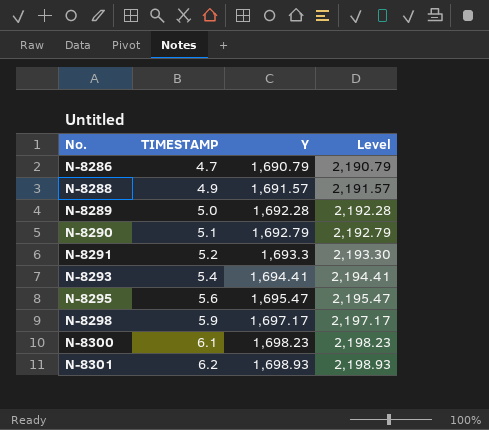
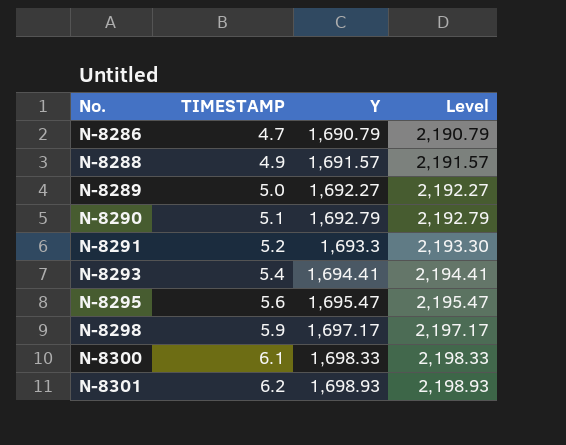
N-8289 | Y: 1,692.28 -> 1,692.27
N-8289 | Level: 2,192.28 -> 2,192.27
N-8300 | Y: 1,698.23 -> 1,698.33
N-8300 | Level: 2,198.23 -> 2,198.33

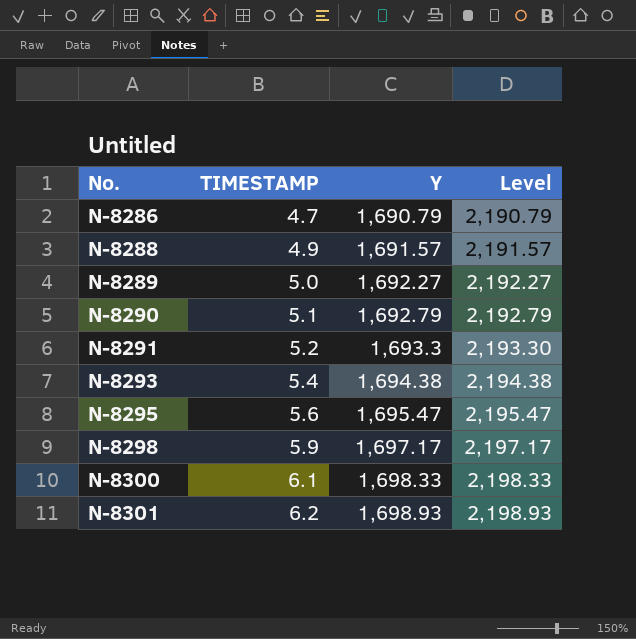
N-8293 | Y: 1,694.41 -> 1,694.38
N-8293 | Level: 2,194.41 -> 2,194.38

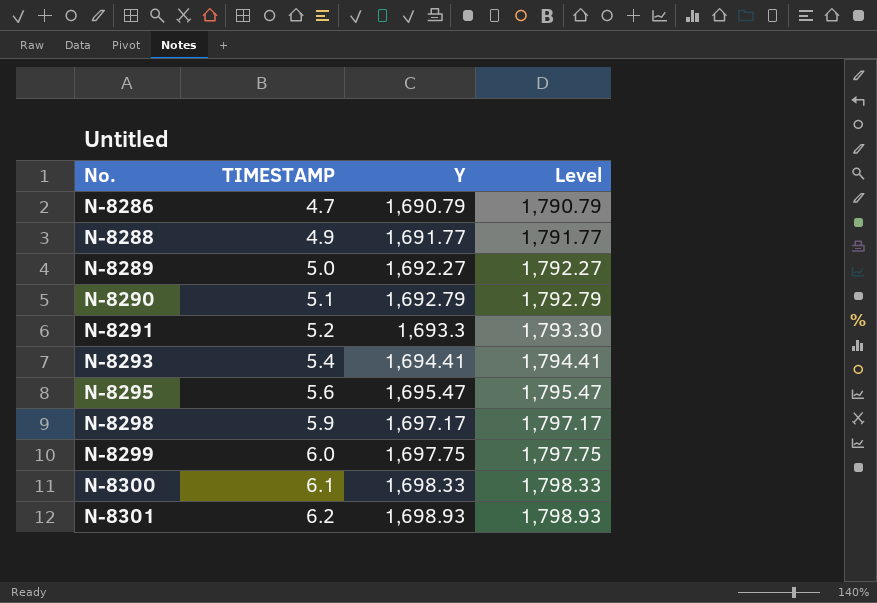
column Level | formula: [Y] + 500 -> [Y] + 100
N-8288 | Y: 1,691.57 -> 1,691.77
N-8293 | Y: 1,694.38 -> 1,694.41
row N-8299: none -> 6.0 | 1,697.75 | 1,797.75

